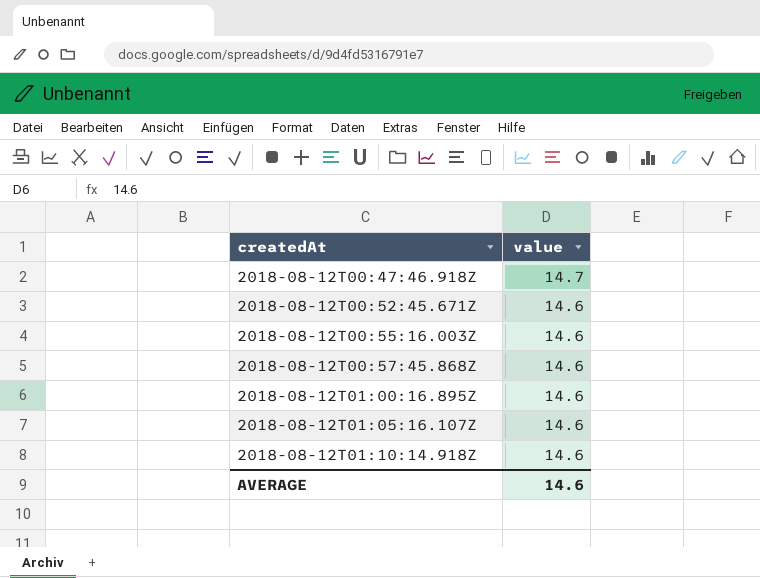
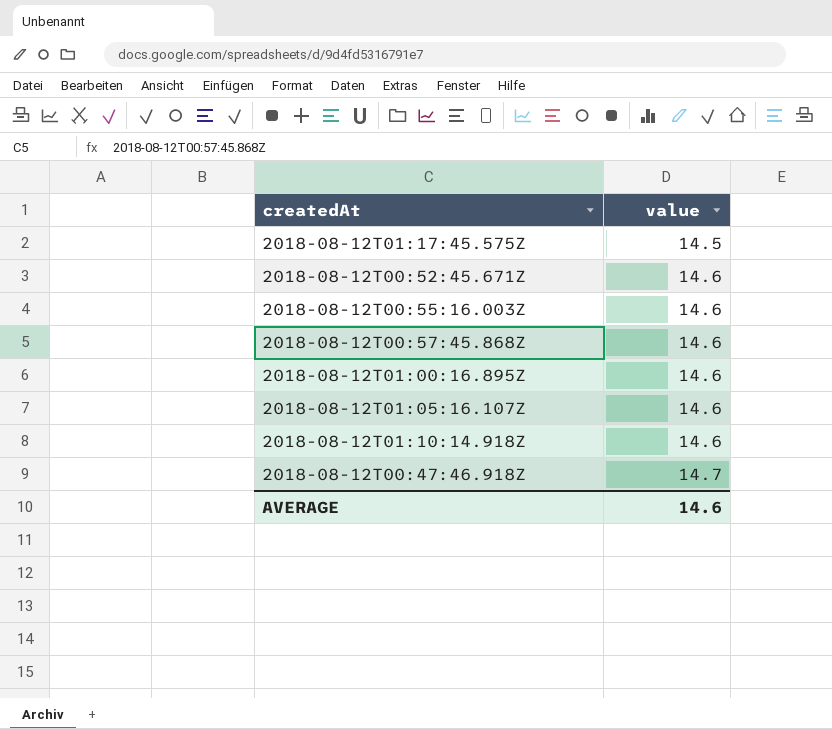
row order: createdAt ascending -> value ascending
row 2018-08-12T01:17:45.575Z: none -> 14.5

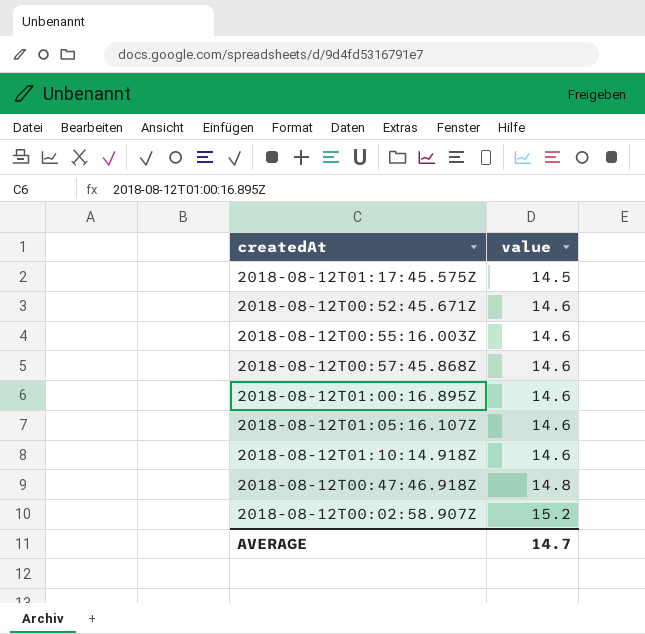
2018-08-12T00:47:46.918Z | value: 14.7 -> 14.8
row 2018-08-12T00:02:58.907Z: none -> 15.2
AVERAGE | value: 14.6 -> 14.7

